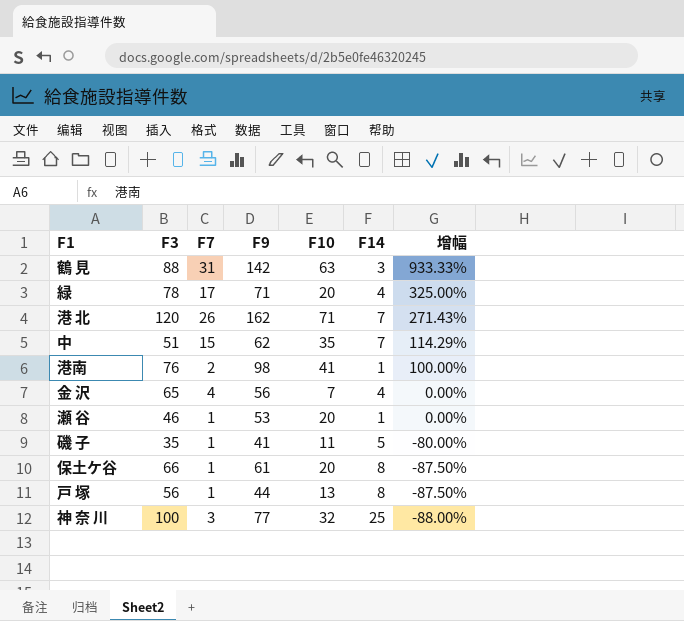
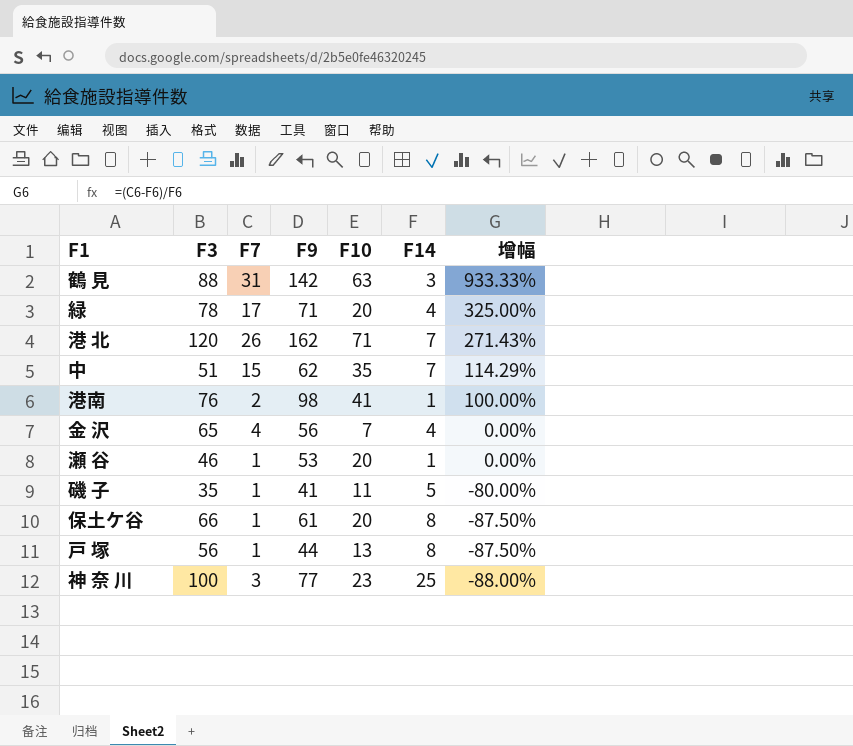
神 奈 川 | F10: 32 -> 23

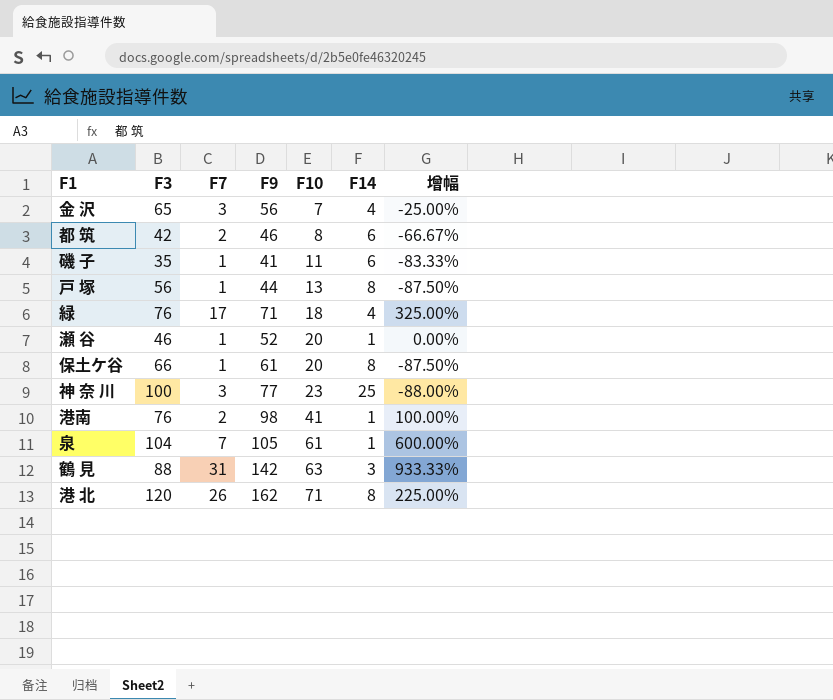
row order: 增幅 descending -> F10 ascending
row 中: 51 | 15 | 62 | 35 | 7 | 114.29% -> none
金 沢 | F7: 4 -> 3
金 沢 | 增幅: 0.00% -> -25.00%
row 都 筑: none -> 42 | 2 | 46 | 8 | 6 | -66.67%
磯 子 | F14: 5 -> 6
磯 子 | 增幅: -80.00% -> -83.33%
緑 | F3: 78 -> 76
緑 | F10: 20 -> 18
瀬 谷 | F9: 53 -> 52
row 泉: none -> 104 | 7 | 105 | 61 | 1 | 600.00%
港 北 | F14: 7 -> 8
港 北 | 增幅: 271.43% -> 225.00%

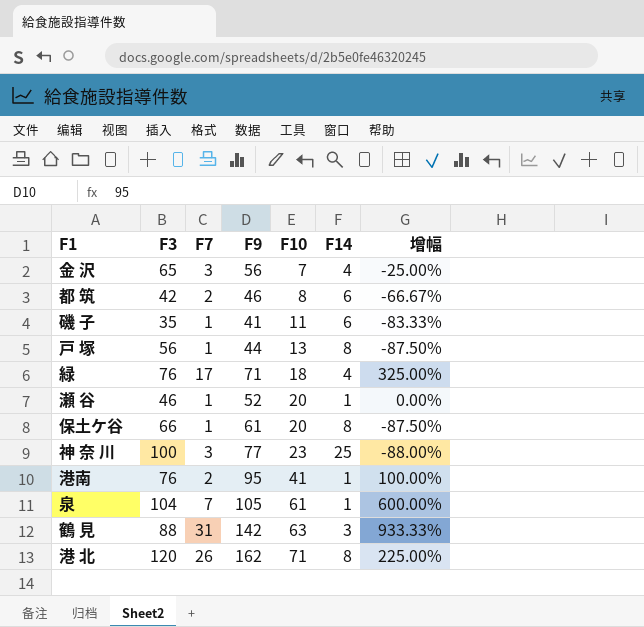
港南 | F9: 98 -> 95

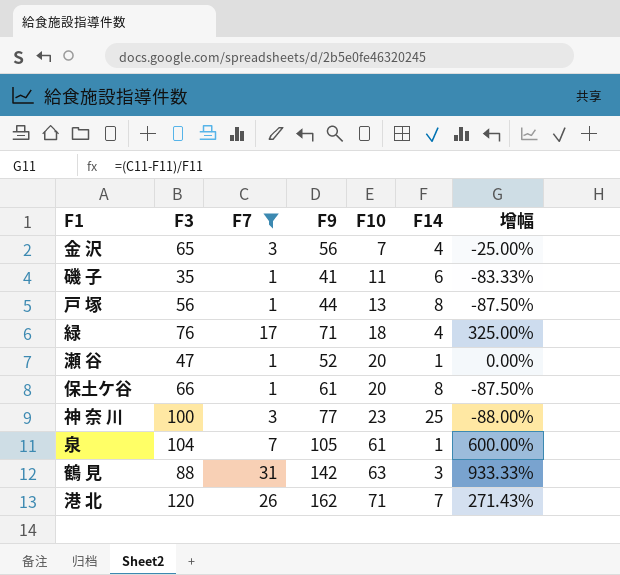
filter: none -> F7 != 2
瀬 谷 | F3: 46 -> 47
港 北 | F14: 8 -> 7
港 北 | 增幅: 225.00% -> 271.43%

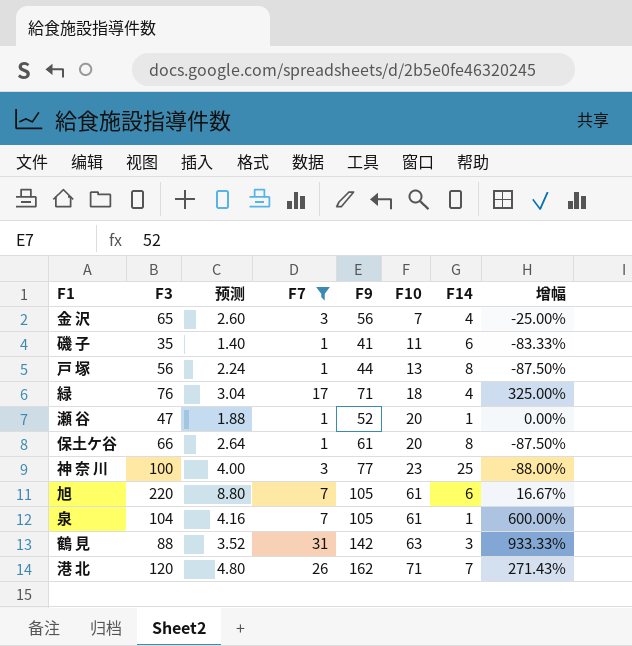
column 预测 | formula: none -> [F3] * 0.04
row 旭: none -> 220 | 8.80 | 7 | 105 | 61 | 6 | 16.67%

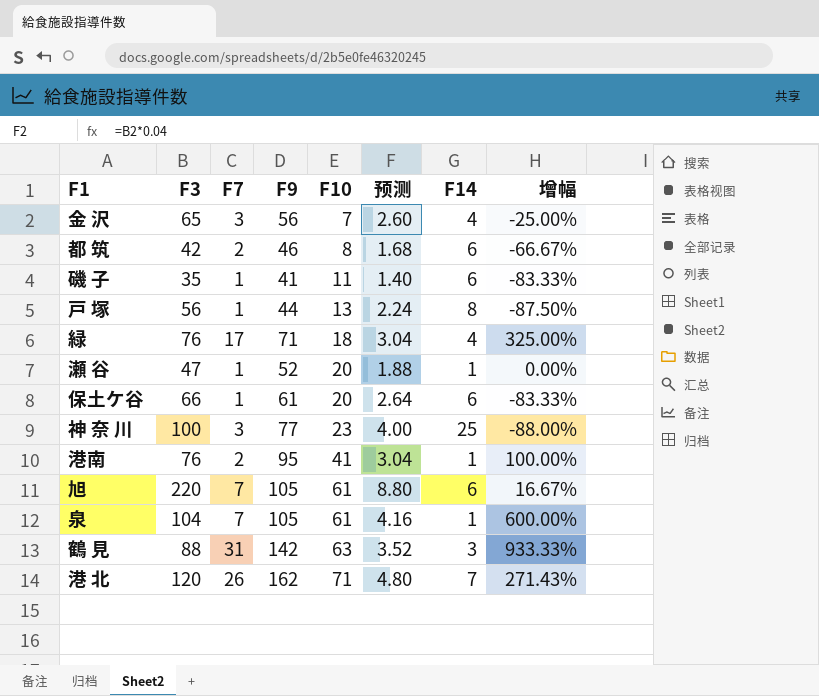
filter: F7 != 2 -> none
column 预测 | position: 3 -> 6
保土ケ谷 | F14: 8 -> 6
保土ケ谷 | 增幅: -87.50% -> -83.33%

